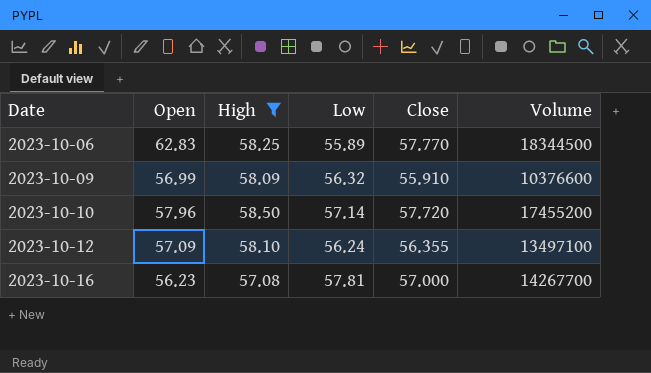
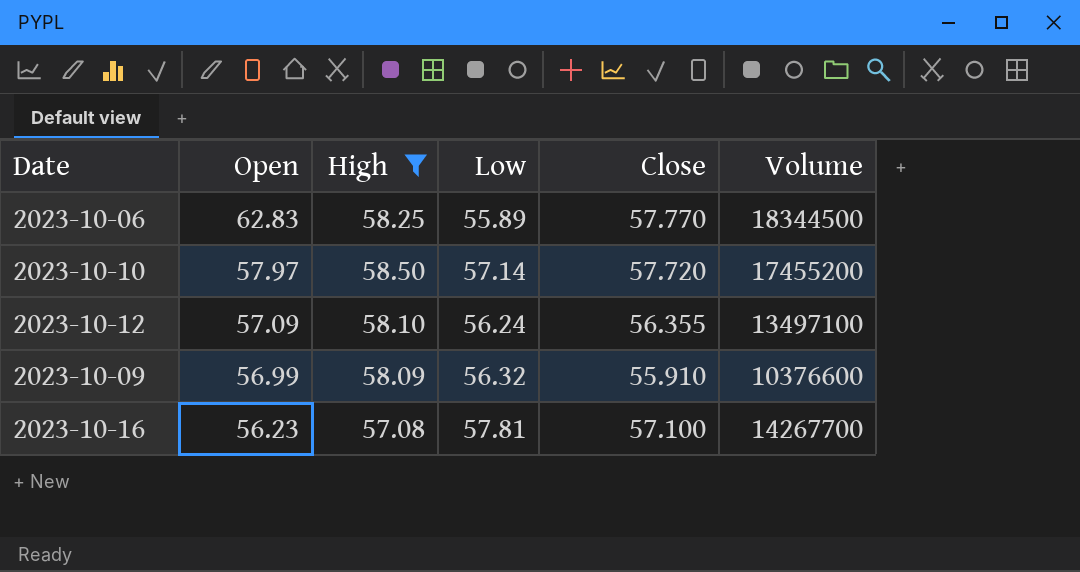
row order: Date ascending -> Open descending
2023-10-10 | Open: 57.96 -> 57.97
2023-10-16 | Close: 57.000 -> 57.100

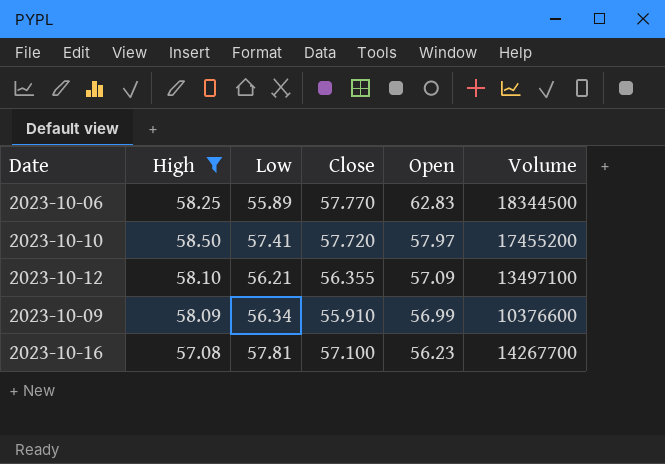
column Open | position: 2 -> 5
2023-10-10 | Low: 57.14 -> 57.41
2023-10-12 | Low: 56.24 -> 56.21
2023-10-09 | Low: 56.32 -> 56.34

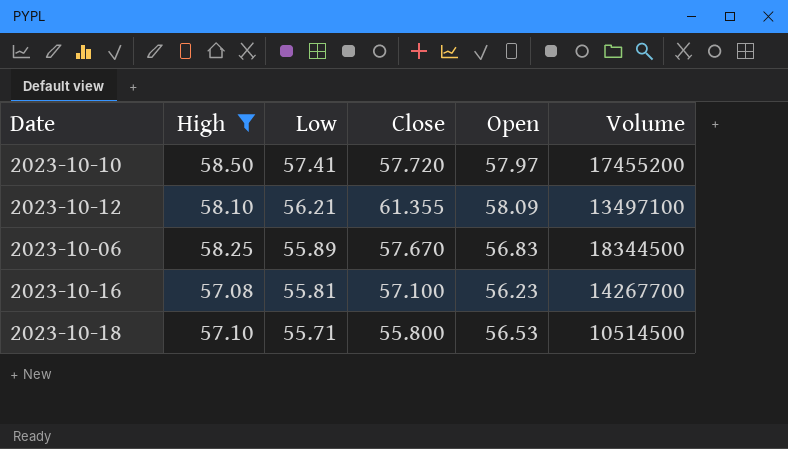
row order: Open descending -> Low descending
row 2023-10-09: 58.09 | 56.34 | 55.910 | 56.99 | 10376600 -> none
2023-10-12 | Close: 56.355 -> 61.355
2023-10-12 | Open: 57.09 -> 58.09
2023-10-06 | Close: 57.770 -> 57.670
2023-10-06 | Open: 62.83 -> 56.83
2023-10-16 | Low: 57.81 -> 55.81
row 2023-10-18: none -> 57.10 | 55.71 | 55.800 | 56.53 | 10514500

